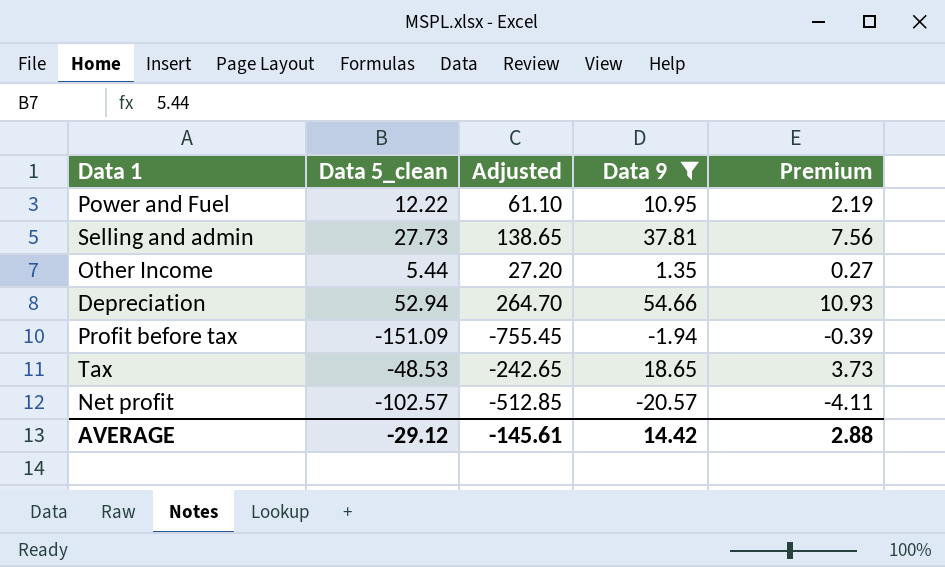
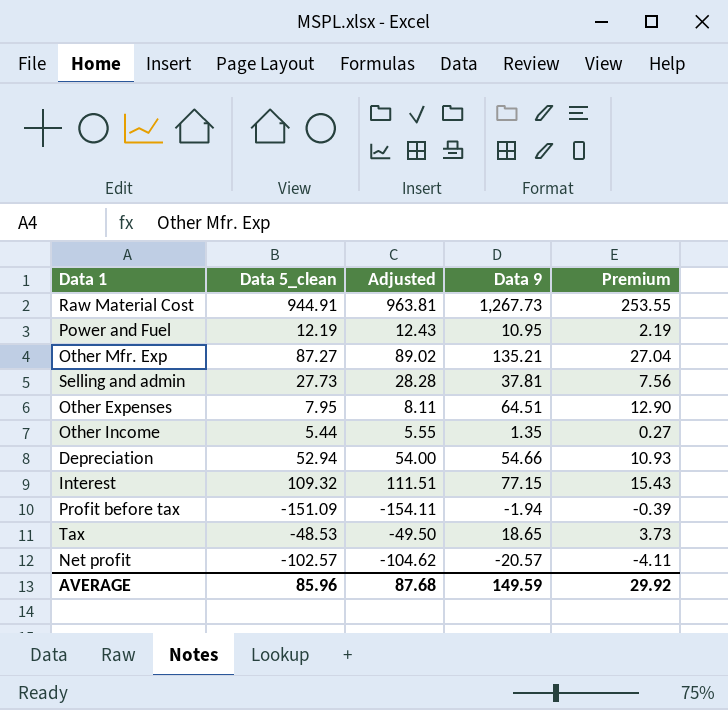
filter: Data 9 <= 54.66 -> none
column Adjusted | formula: [Data 5_clean] * 5 -> [Data 5_clean] * 1.02
Power and Fuel | Data 5_clean: 12.22 -> 12.19
AVERAGE | Data 5_clean: -29.12 -> 85.96
AVERAGE | Adjusted: -145.61 -> 87.68
AVERAGE | Data 9: 14.42 -> 149.59
AVERAGE | Premium: 2.88 -> 29.92

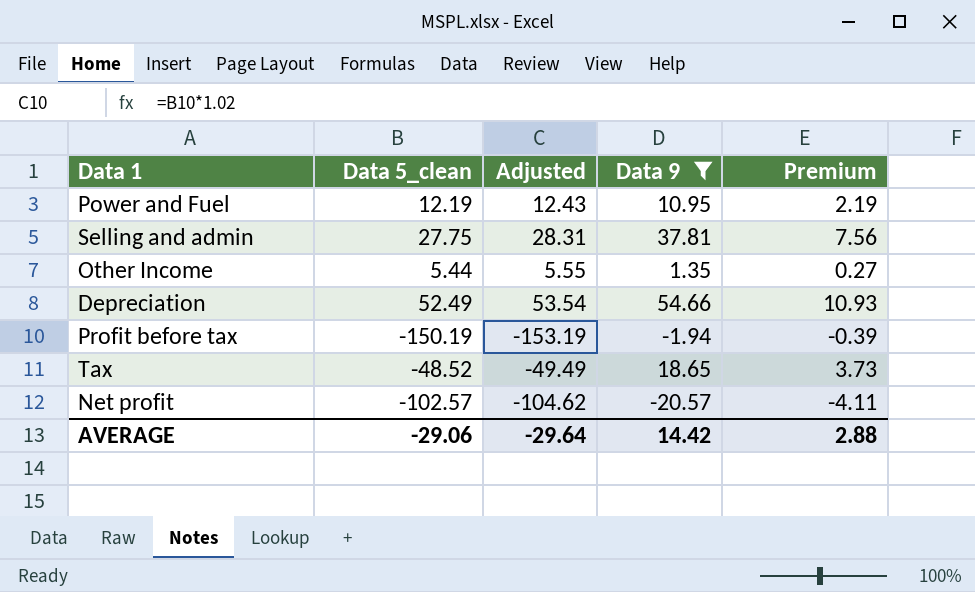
filter: none -> Data 9 <= 54.66
Selling and admin | Data 5_clean: 27.73 -> 27.75
Selling and admin | Adjusted: 28.28 -> 28.31
Depreciation | Data 5_clean: 52.94 -> 52.49
Depreciation | Adjusted: 54.00 -> 53.54
Profit before tax | Data 5_clean: -151.09 -> -150.19
Profit before tax | Adjusted: -154.11 -> -153.19
Tax | Data 5_clean: -48.53 -> -48.52
Tax | Adjusted: -49.50 -> -49.49
AVERAGE | Data 5_clean: 85.96 -> -29.06
AVERAGE | Adjusted: 87.68 -> -29.64
AVERAGE | Data 9: 149.59 -> 14.42
AVERAGE | Premium: 29.92 -> 2.88

